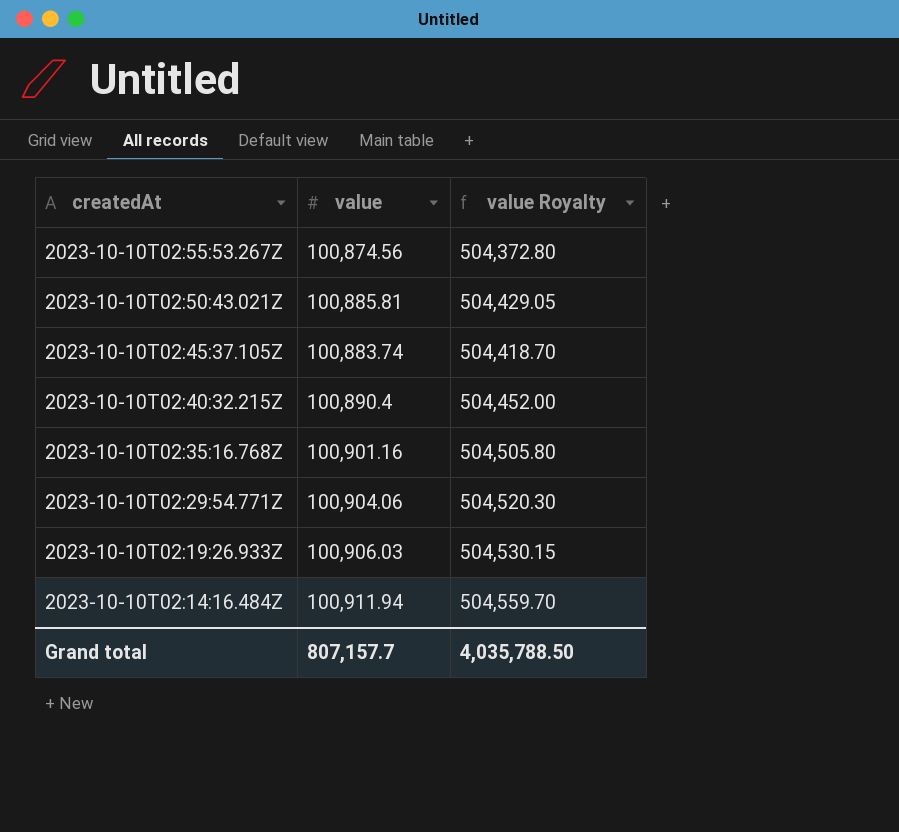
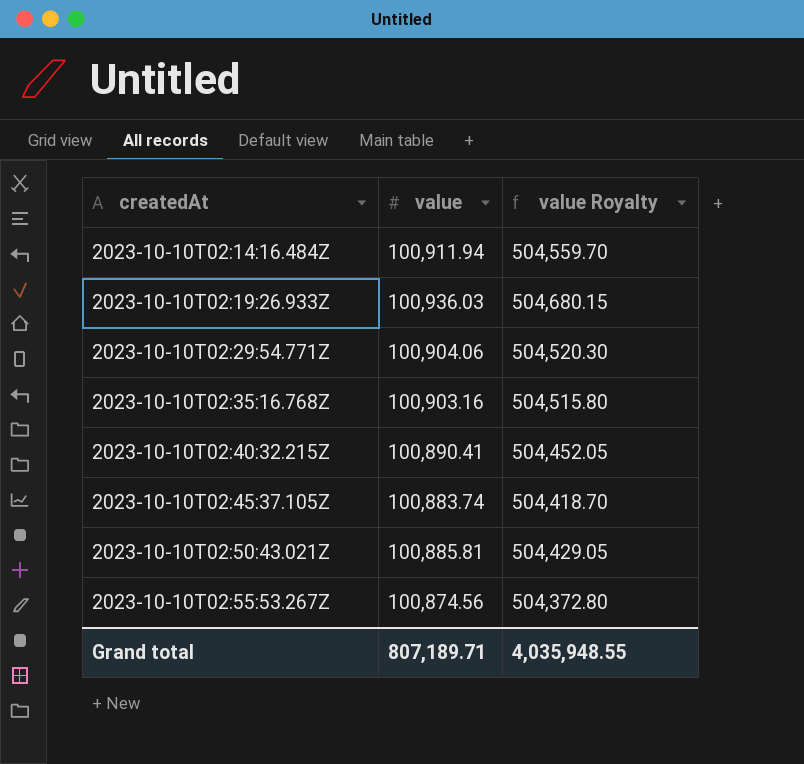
row order: createdAt descending -> createdAt ascending
2023-10-10T02:19:26.933Z | value: 100,906.03 -> 100,936.03
2023-10-10T02:19:26.933Z | value Royalty: 504,530.15 -> 504,680.15
2023-10-10T02:35:16.768Z | value: 100,901.16 -> 100,903.16
2023-10-10T02:35:16.768Z | value Royalty: 504,505.80 -> 504,515.80
2023-10-10T02:40:32.215Z | value: 100,890.4 -> 100,890.41
2023-10-10T02:40:32.215Z | value Royalty: 504,452.00 -> 504,452.05
Grand total | value: 807,157.7 -> 807,189.71
Grand total | value Royalty: 4,035,788.50 -> 4,035,948.55

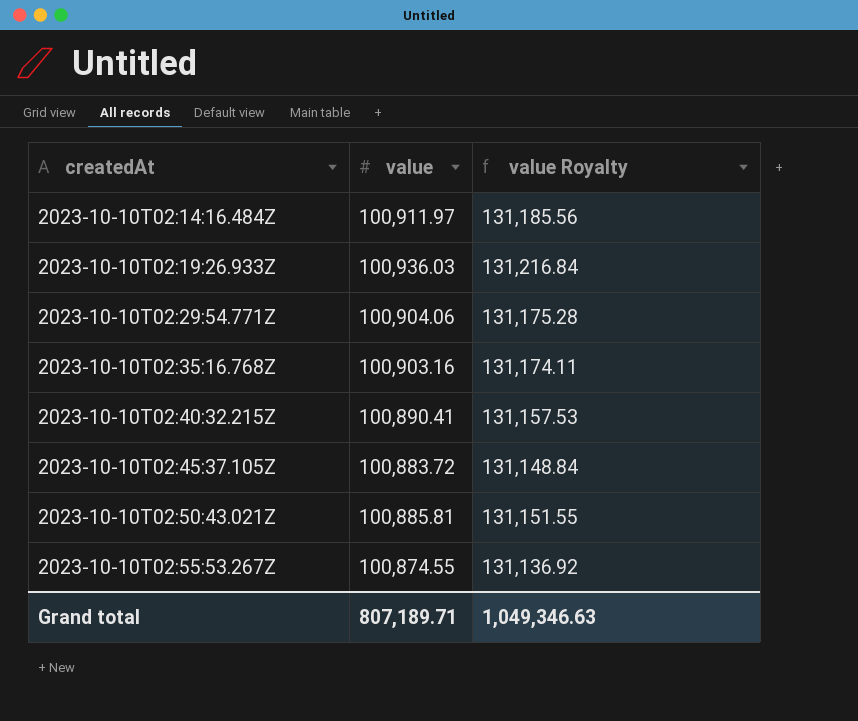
column value Royalty | formula: [value] * 5 -> [value] * 1.3
2023-10-10T02:14:16.484Z | value: 100,911.94 -> 100,911.97
2023-10-10T02:45:37.105Z | value: 100,883.74 -> 100,883.72
2023-10-10T02:55:53.267Z | value: 100,874.56 -> 100,874.55
Grand total | value Royalty: 4,035,948.55 -> 1,049,346.63

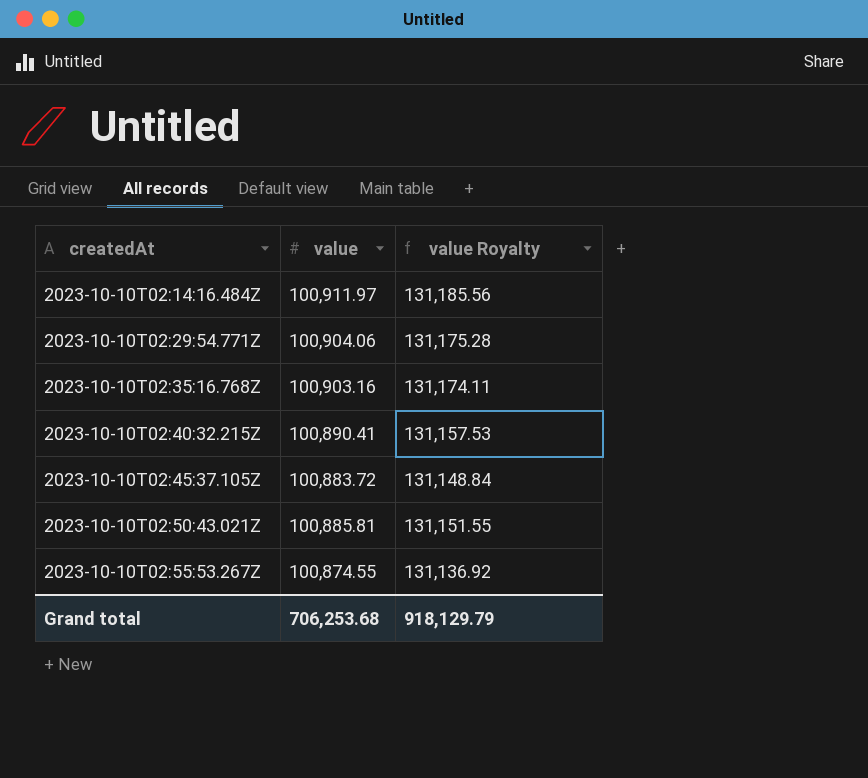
row 2023-10-10T02:19:26.933Z: 100,936.03 | 131,216.84 -> none
Grand total | value: 807,189.71 -> 706,253.68
Grand total | value Royalty: 1,049,346.63 -> 918,129.79

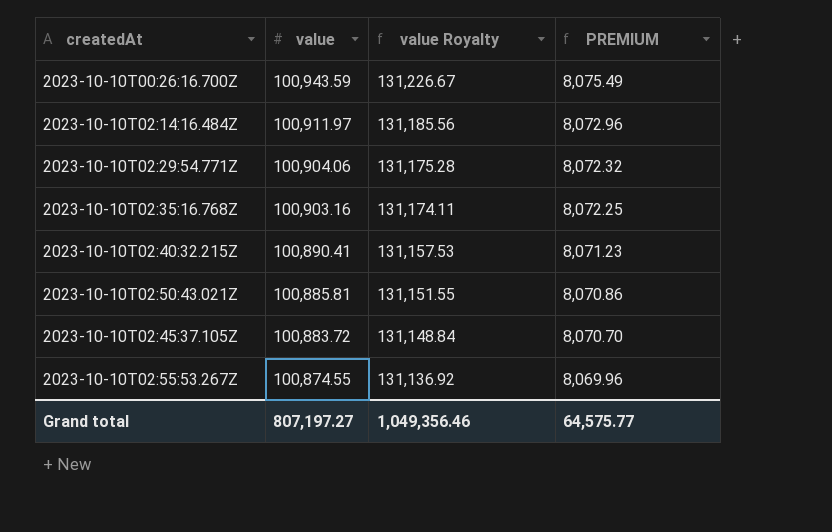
row order: createdAt ascending -> value descending
column PREMIUM | formula: none -> [value] * 0.08
row 2023-10-10T00:26:16.700Z: none -> 100,943.59 | 131,226.67 | 8,075.49
Grand total | value: 706,253.68 -> 807,197.27
Grand total | value Royalty: 918,129.79 -> 1,049,356.46

